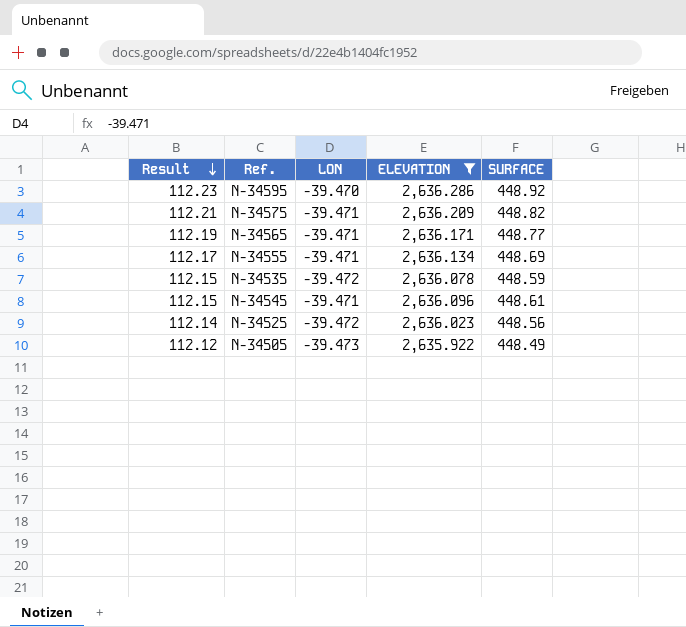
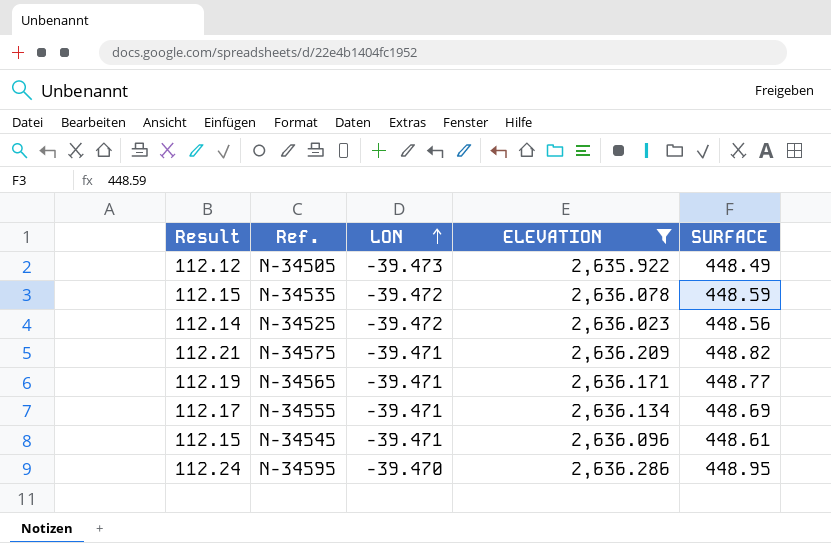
row order: Result descending -> LON ascending
N-34595 | Result: 112.23 -> 112.24
N-34595 | SURFACE: 448.92 -> 448.95

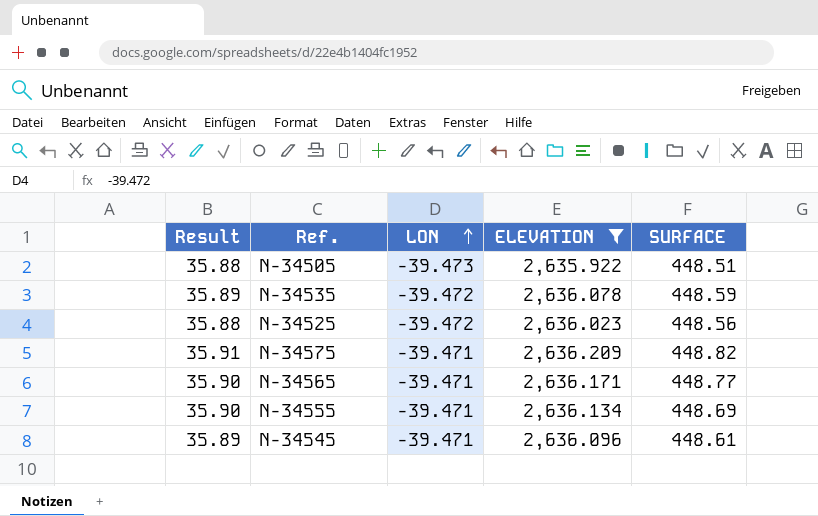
column Result | formula: [SURFACE] * 0.25 -> [SURFACE] * 0.08
row N-34595: 112.24 | -39.470 | 2,636.286 | 448.95 -> none
N-34505 | SURFACE: 448.49 -> 448.51

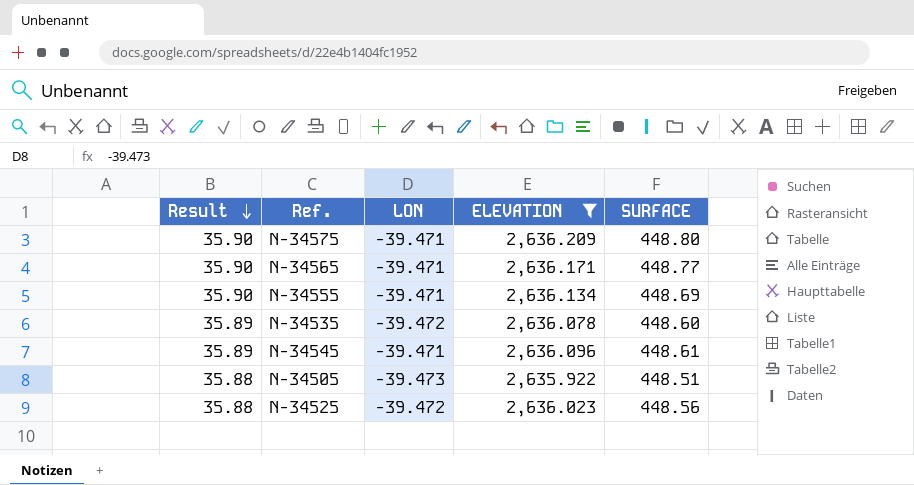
row order: LON ascending -> Result descending
N-34575 | Result: 35.91 -> 35.90
N-34575 | SURFACE: 448.82 -> 448.80
N-34535 | SURFACE: 448.59 -> 448.60

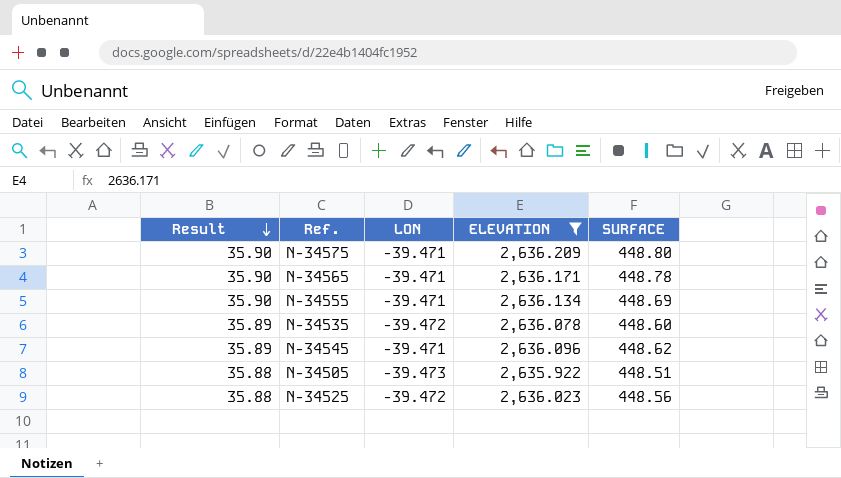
N-34565 | SURFACE: 448.77 -> 448.78
N-34545 | SURFACE: 448.61 -> 448.62

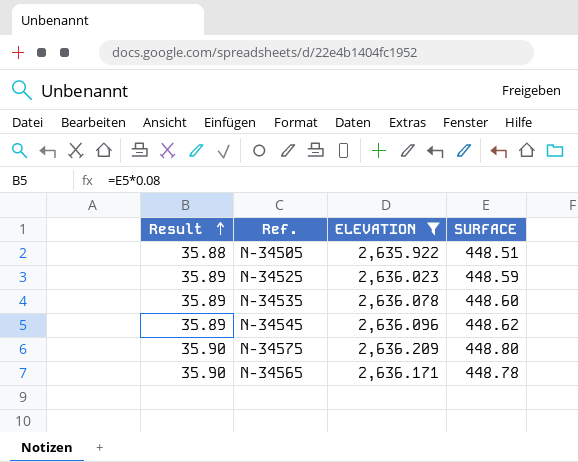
row order: Result descending -> Result ascending
column LON | position: 3 -> none
row N-34555: 35.90 | -39.471 | 2,636.134 | 448.69 -> none
N-34525 | Result: 35.88 -> 35.89
N-34525 | SURFACE: 448.56 -> 448.59

